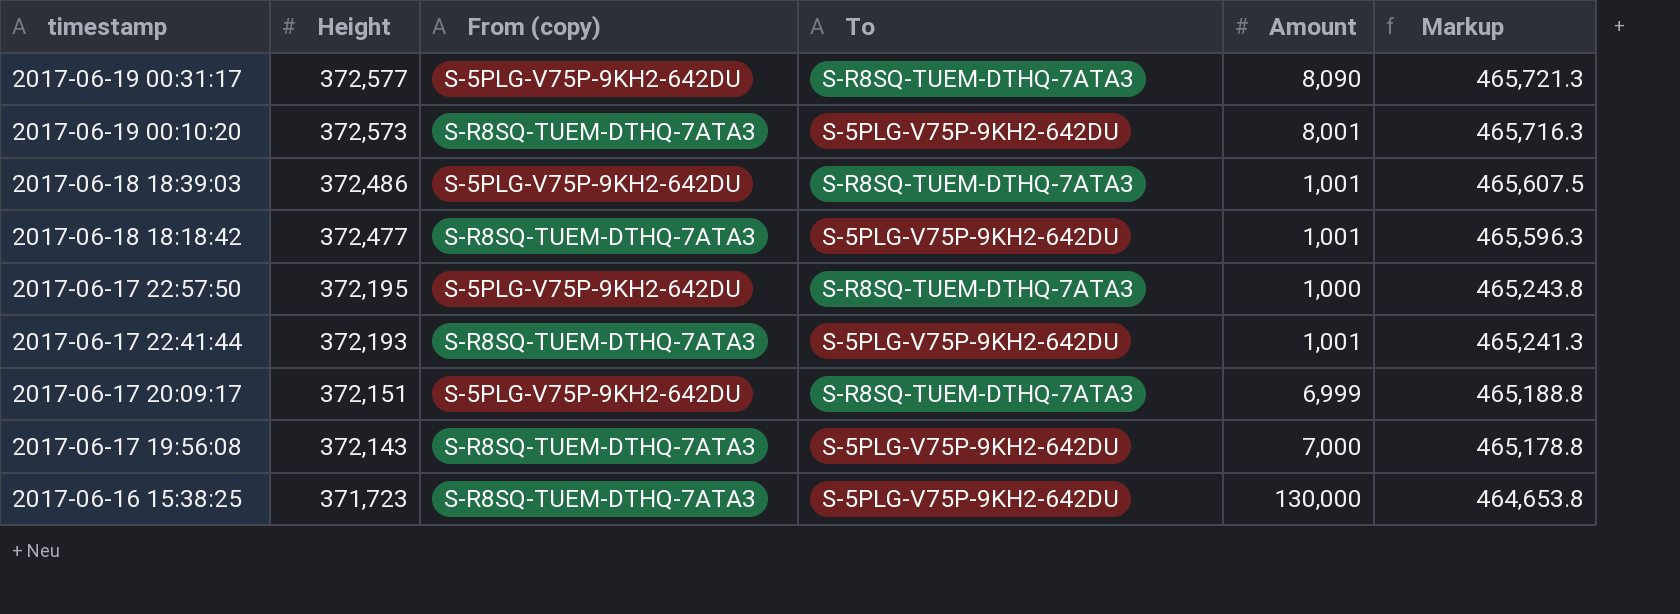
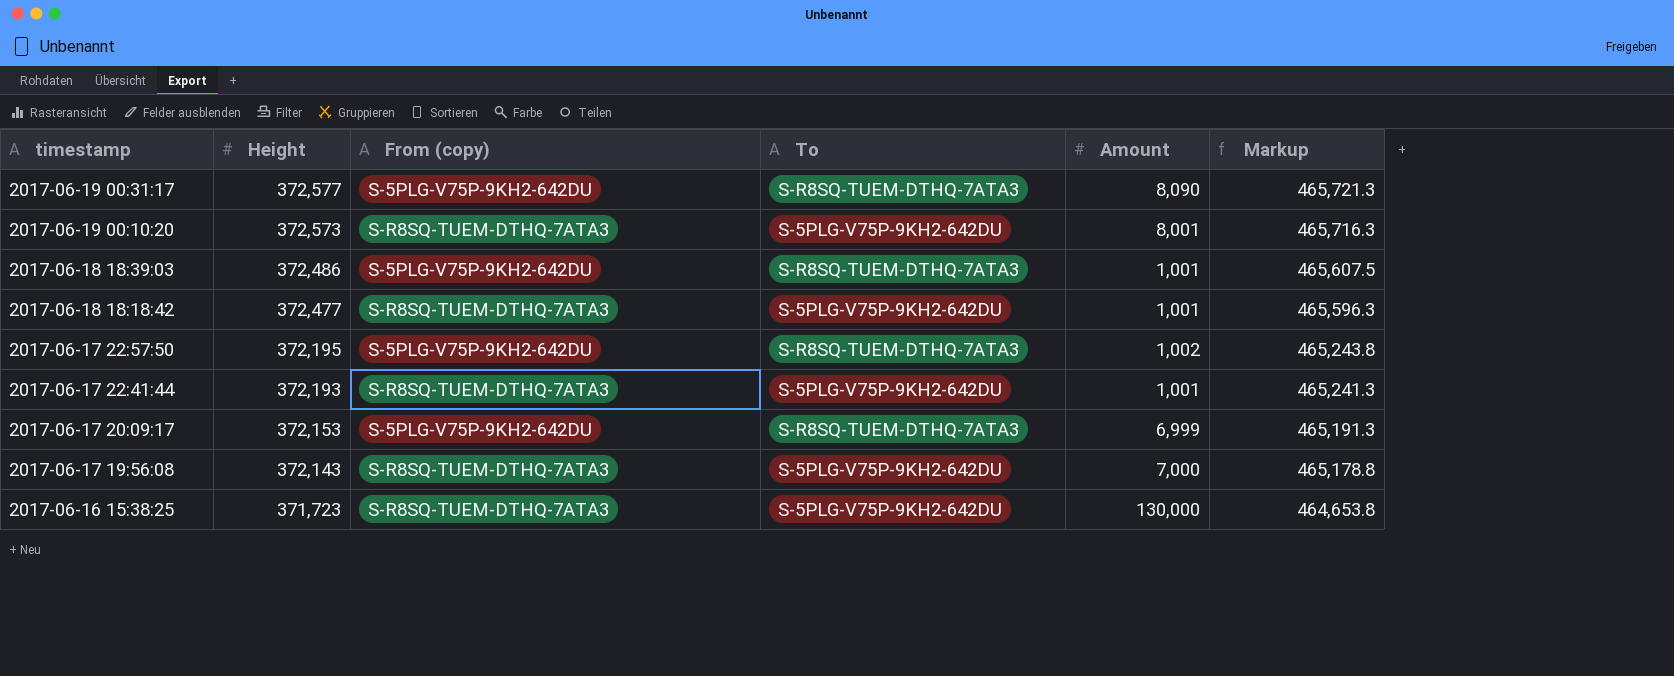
2017-06-17 22:57:50 | Amount: 1,000 -> 1,002
2017-06-17 20:09:17 | Height: 372,151 -> 372,153
2017-06-17 20:09:17 | Markup: 465,188.8 -> 465,191.3

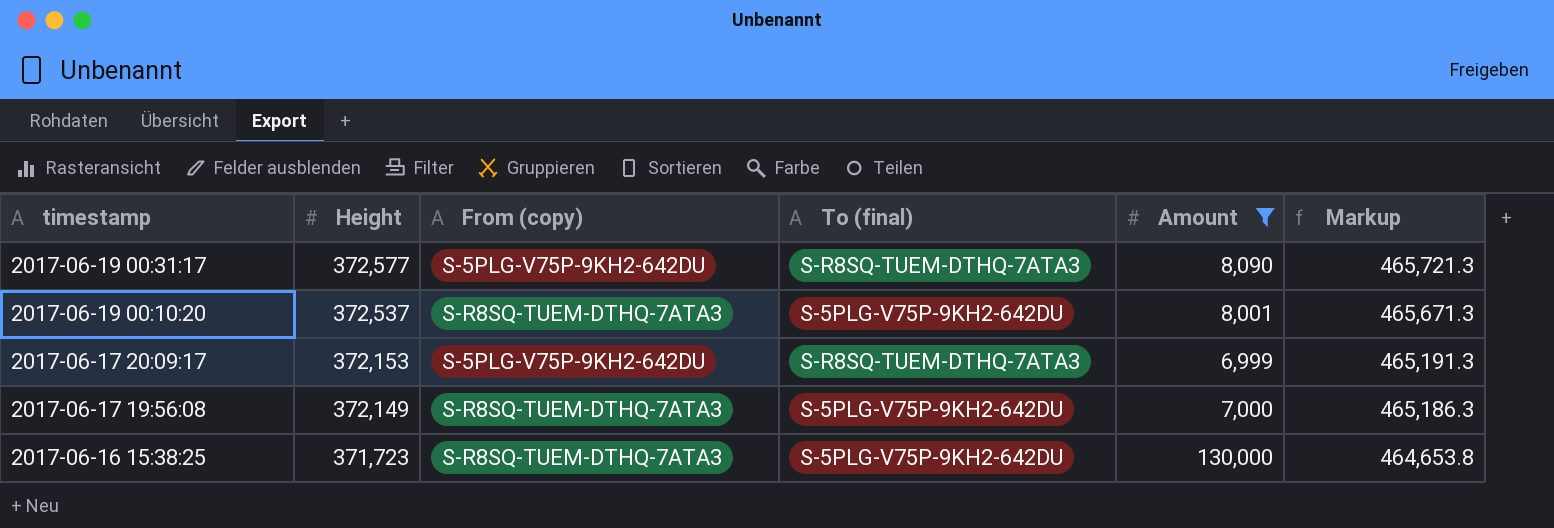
filter: none -> Amount >= 6,999
column name: To -> To (final)
2017-06-19 00:10:20 | Height: 372,573 -> 372,537
2017-06-19 00:10:20 | Markup: 465,716.3 -> 465,671.3
2017-06-17 19:56:08 | Height: 372,143 -> 372,149
2017-06-17 19:56:08 | Markup: 465,178.8 -> 465,186.3

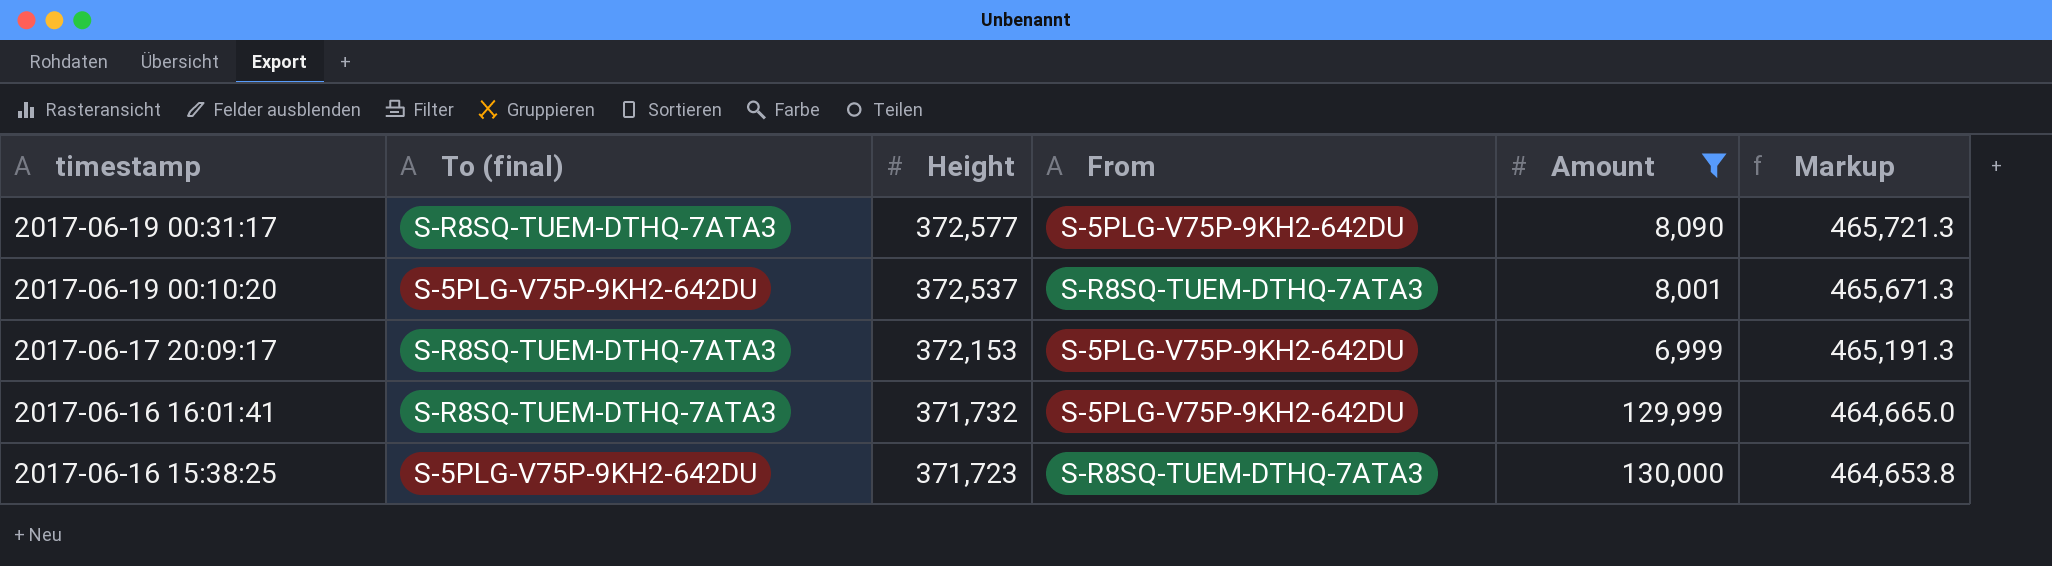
column To (final) | position: 4 -> 2
column name: From (copy) -> From
row 2017-06-17 19:56:08: 372,149 | S-R8SQ-TUEM-DTHQ-7ATA3 | S-5PLG-V75P-9KH2-642DU | 7,000 | 465,186.3 -> none
row 2017-06-16 16:01:41: none -> S-R8SQ-TUEM-DTHQ-7ATA3 | 371,732 | S-5PLG-V75P-9KH2-642DU | 129,999 | 464,665.0

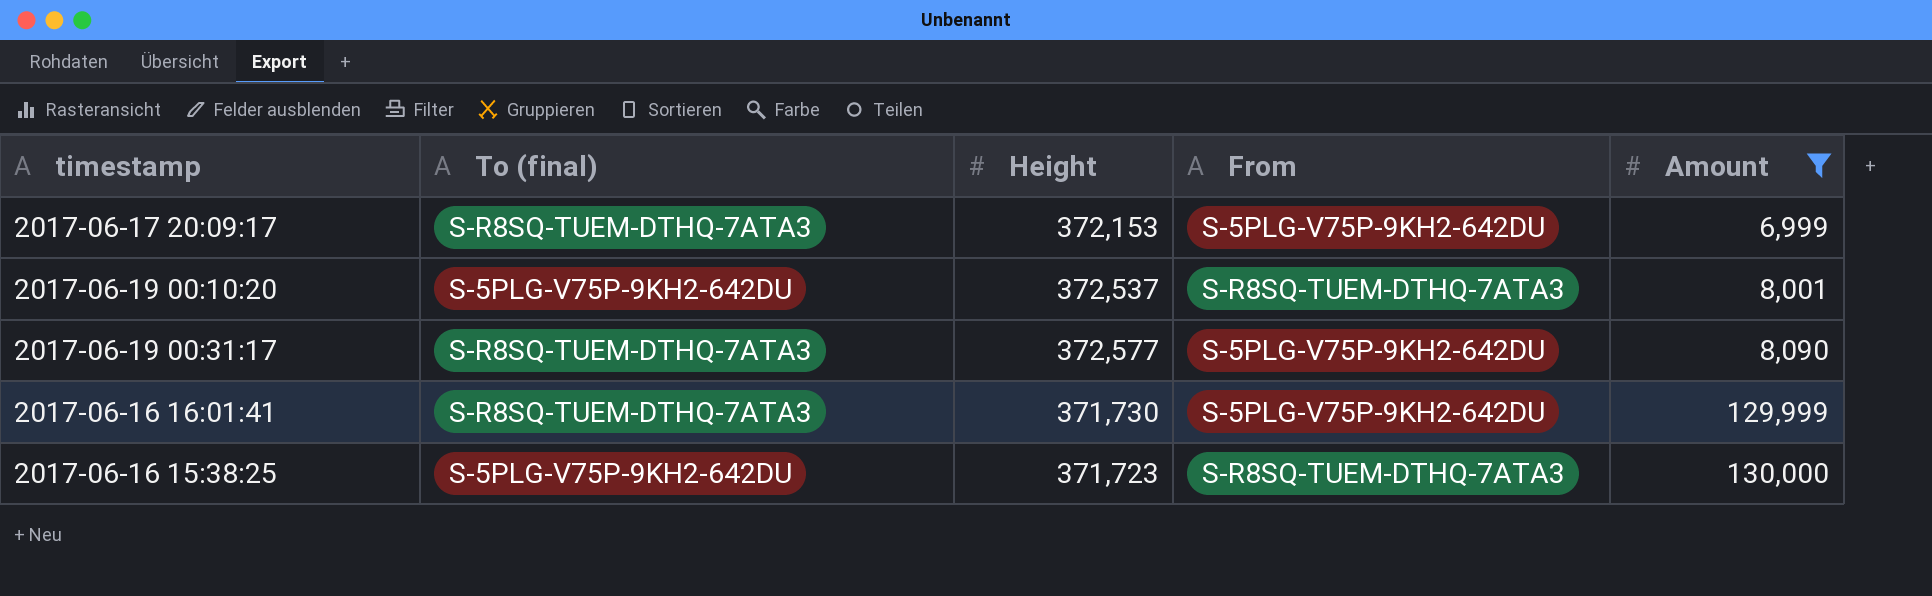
row order: timestamp descending -> Amount ascending
column Markup | formula: [Height] * 1.25 -> none
2017-06-16 16:01:41 | Height: 371,732 -> 371,730

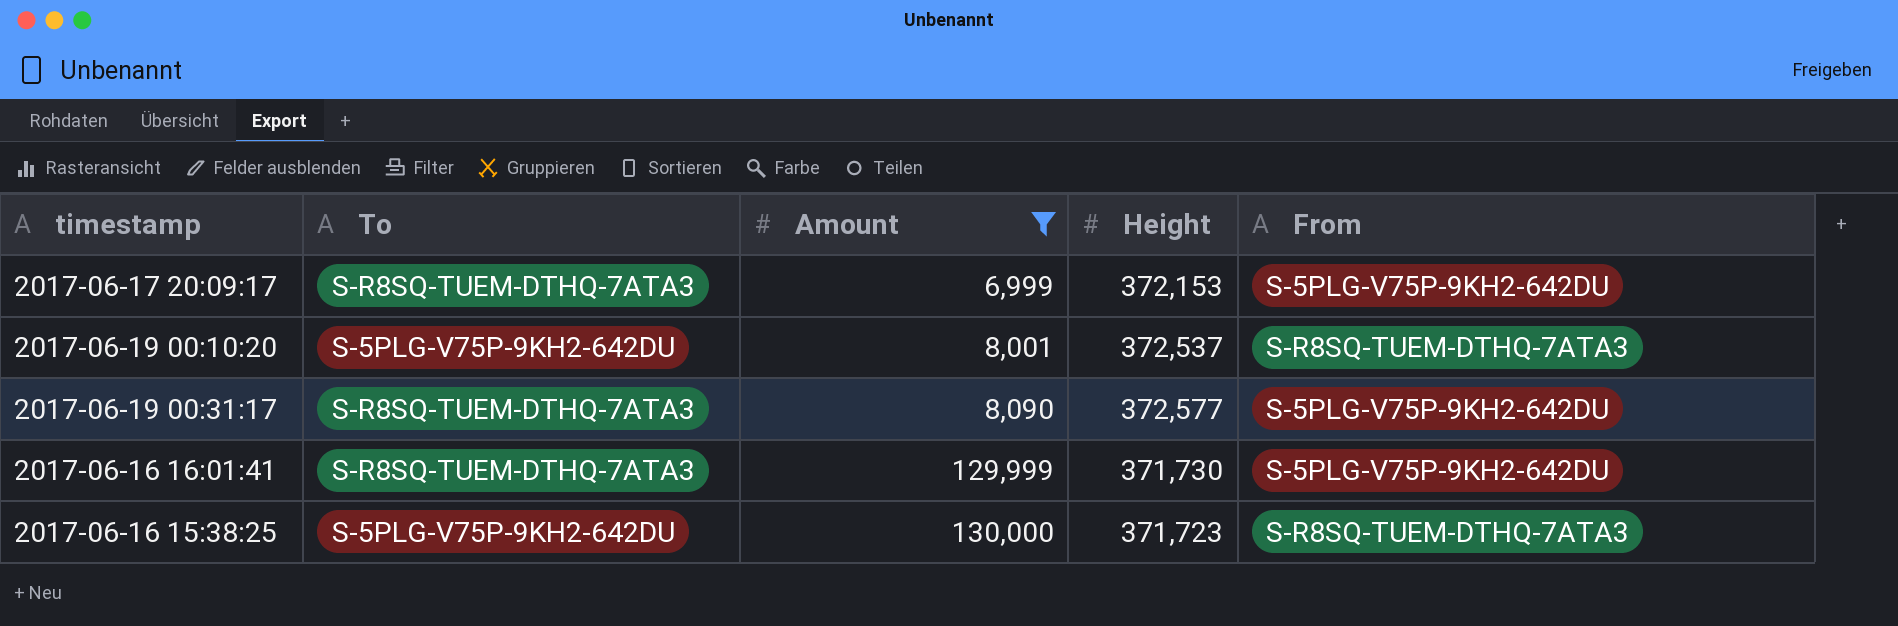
column name: To (final) -> To
column Amount | position: 5 -> 3

